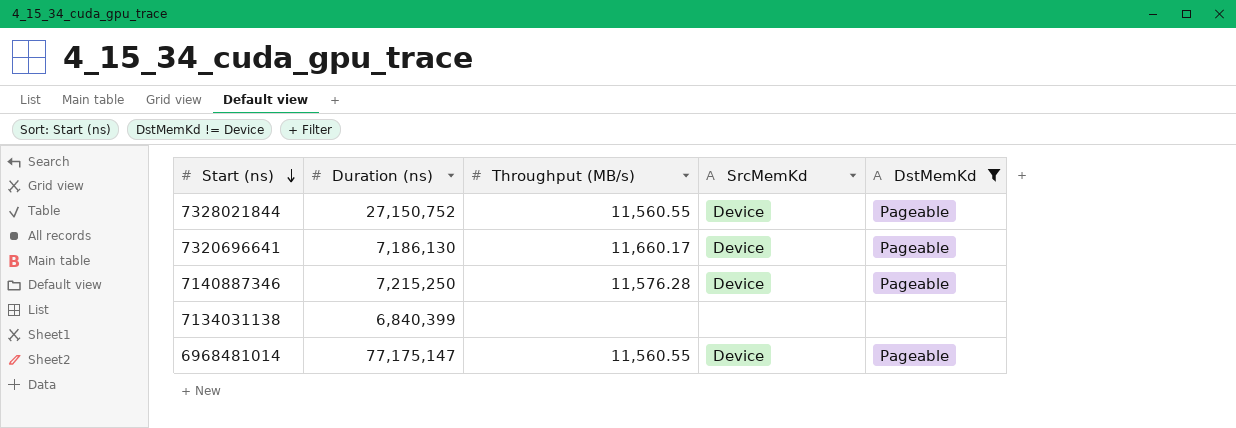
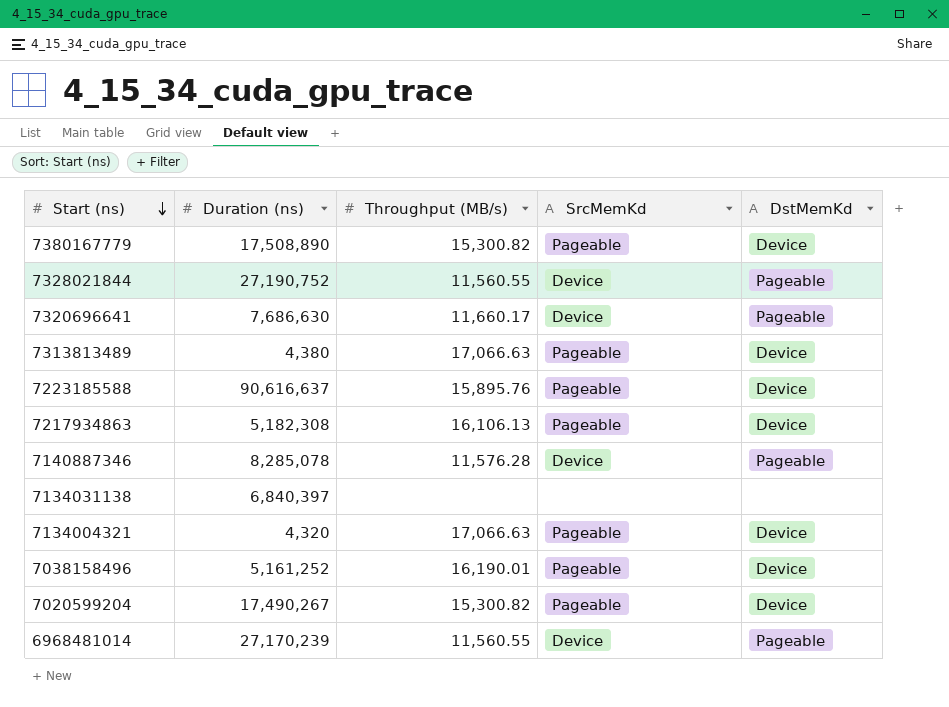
filter: DstMemKd != Device -> none
7328021844 | Duration (ns): 27,150,752 -> 27,190,752
7320696641 | Duration (ns): 7,186,130 -> 7,686,630
7140887346 | Duration (ns): 7,215,250 -> 8,285,078
7134031138 | Duration (ns): 6,840,399 -> 6,840,397
6968481014 | Duration (ns): 77,175,147 -> 27,170,239

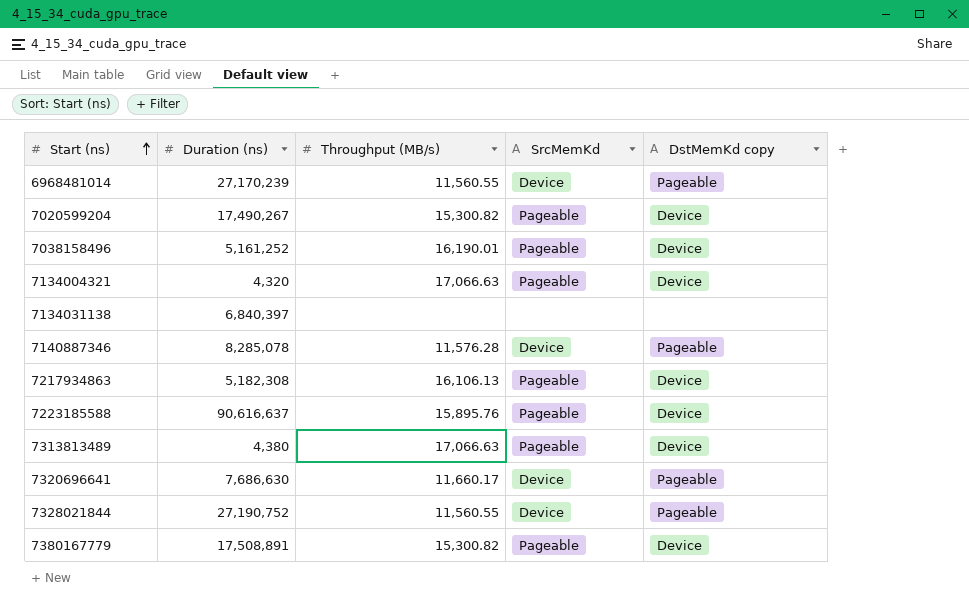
row order: Start (ns) descending -> Start (ns) ascending
column name: DstMemKd -> DstMemKd copy
7380167779 | Duration (ns): 17,508,890 -> 17,508,891

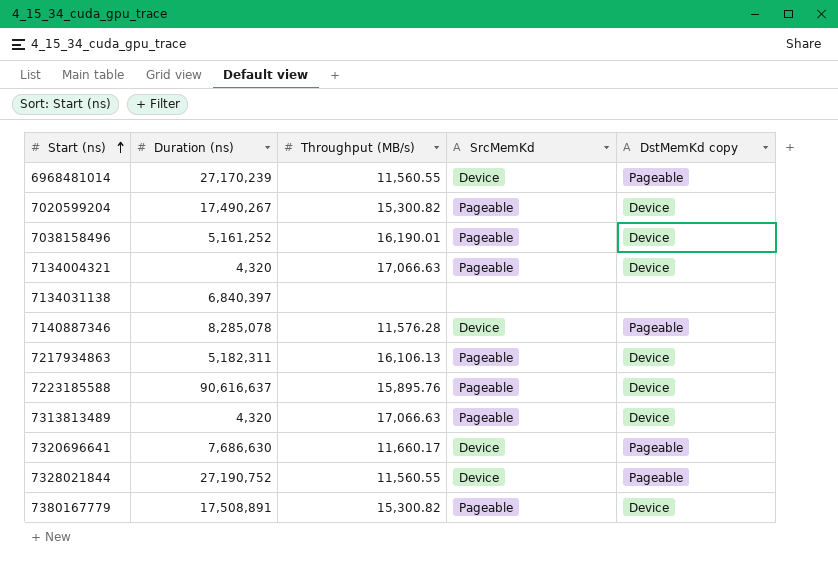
7217934863 | Duration (ns): 5,182,308 -> 5,182,311
7313813489 | Duration (ns): 4,380 -> 4,320

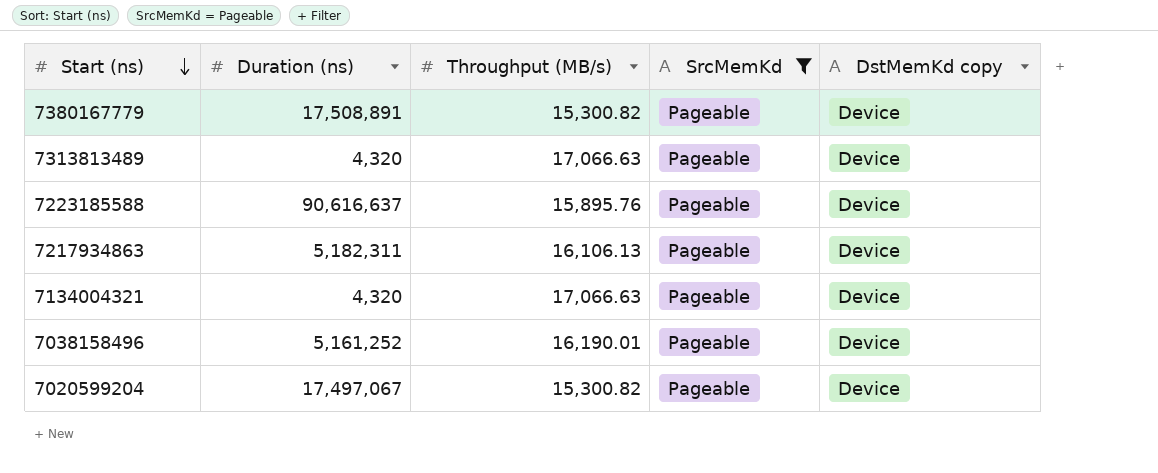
filter: none -> SrcMemKd = Pageable
row order: Start (ns) ascending -> Start (ns) descending
7020599204 | Duration (ns): 17,490,267 -> 17,497,067

